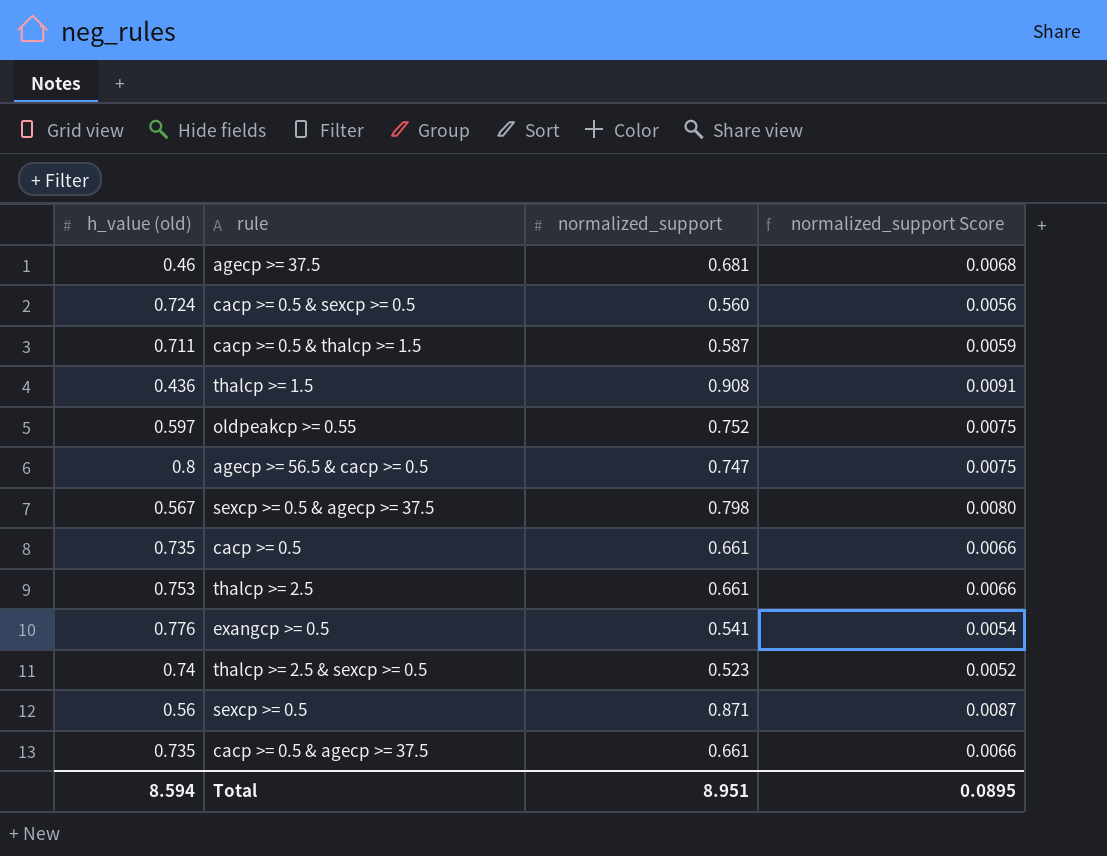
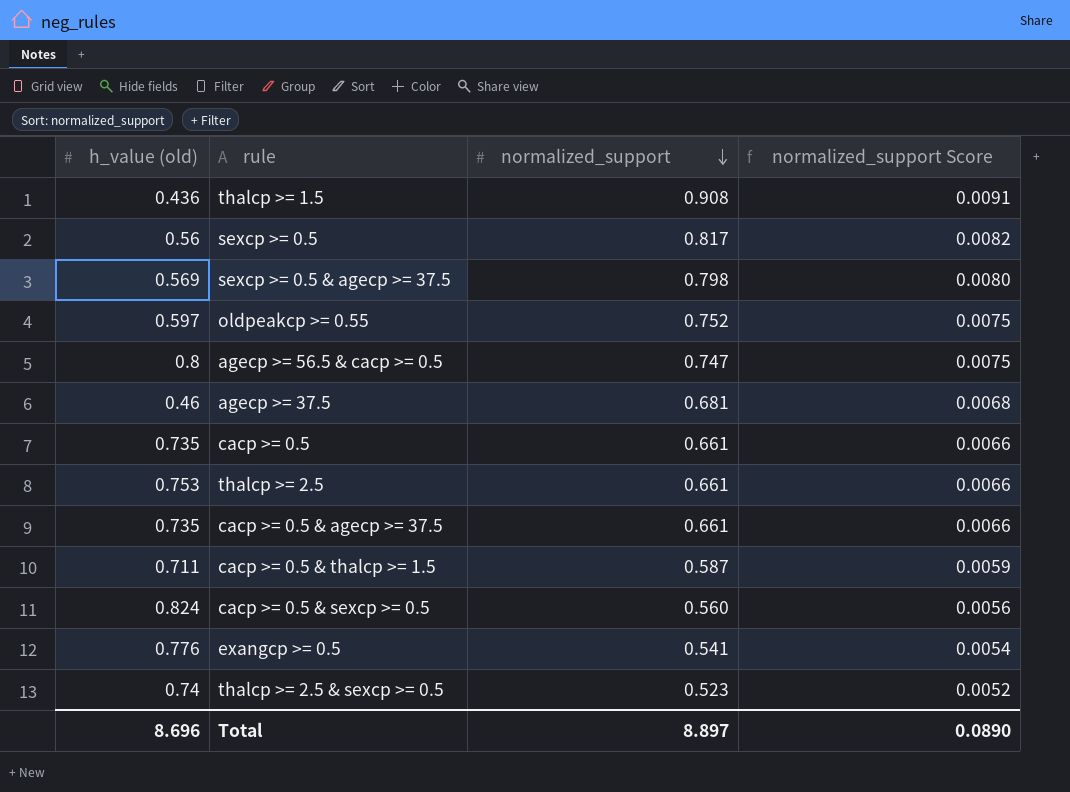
row order: none -> normalized_support descending
sexcp >= 0.5 | normalized_support: 0.871 -> 0.817
sexcp >= 0.5 | normalized_support Score: 0.0087 -> 0.0082
sexcp >= 0.5 & agecp >= 37.5 | h_value (old): 0.567 -> 0.569
cacp >= 0.5 & sexcp >= 0.5 | h_value (old): 0.724 -> 0.824
Total | h_value (old): 8.594 -> 8.696
Total | normalized_support: 8.951 -> 8.897
Total | normalized_support Score: 0.0895 -> 0.0890

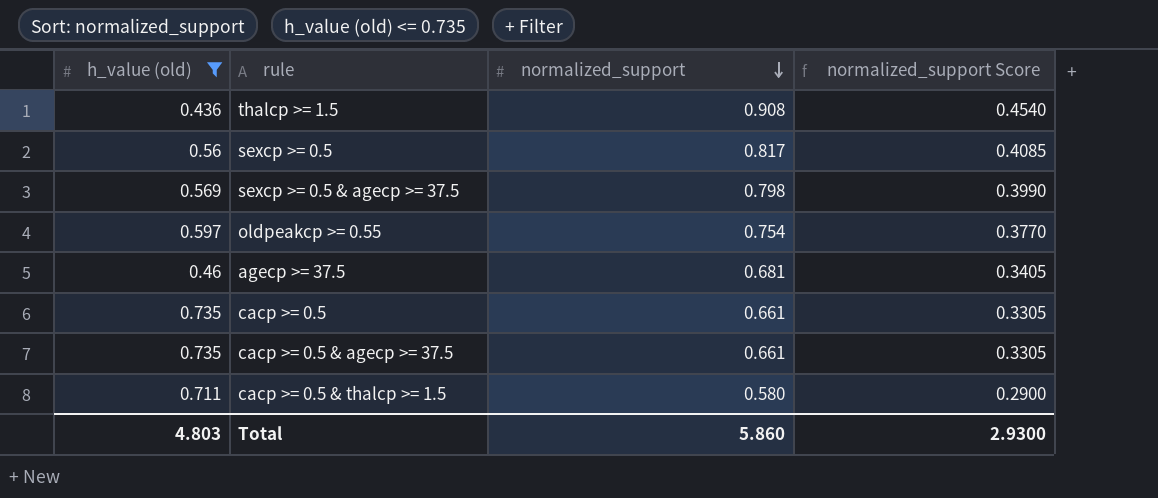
filter: none -> h_value (old) <= 0.735
column normalized_support Score | formula: [normalized_support] * 0.01 -> [normalized_support] * 0.5
oldpeakcp >= 0.55 | normalized_support: 0.752 -> 0.754
cacp >= 0.5 & thalcp >= 1.5 | normalized_support: 0.587 -> 0.580
Total | h_value (old): 8.696 -> 4.803
Total | normalized_support: 8.897 -> 5.860
Total | normalized_support Score: 0.0890 -> 2.9300

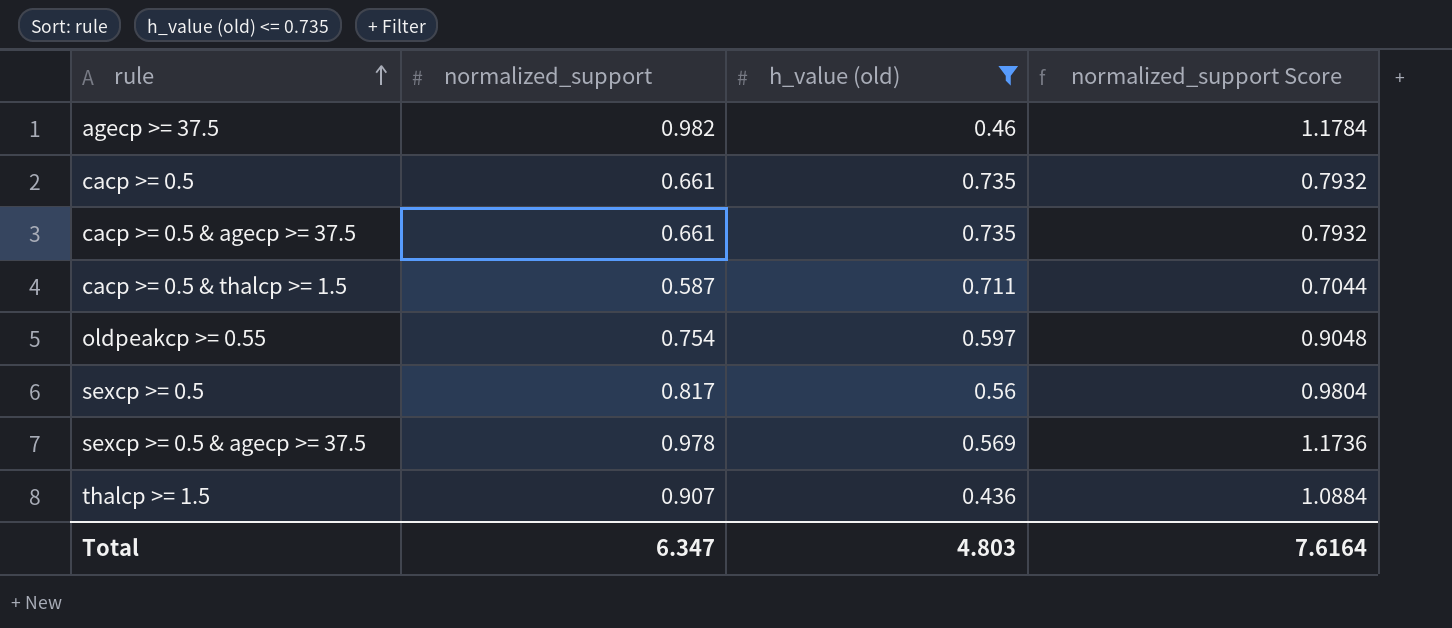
row order: normalized_support descending -> rule ascending
column h_value (old) | position: 1 -> 3
column normalized_support Score | formula: [normalized_support] * 0.5 -> [normalized_support] * 1.2
agecp >= 37.5 | normalized_support: 0.681 -> 0.982
cacp >= 0.5 & thalcp >= 1.5 | normalized_support: 0.580 -> 0.587
sexcp >= 0.5 & agecp >= 37.5 | normalized_support: 0.798 -> 0.978
thalcp >= 1.5 | normalized_support: 0.908 -> 0.907
Total | normalized_support: 5.860 -> 6.347
Total | normalized_support Score: 2.9300 -> 7.6164

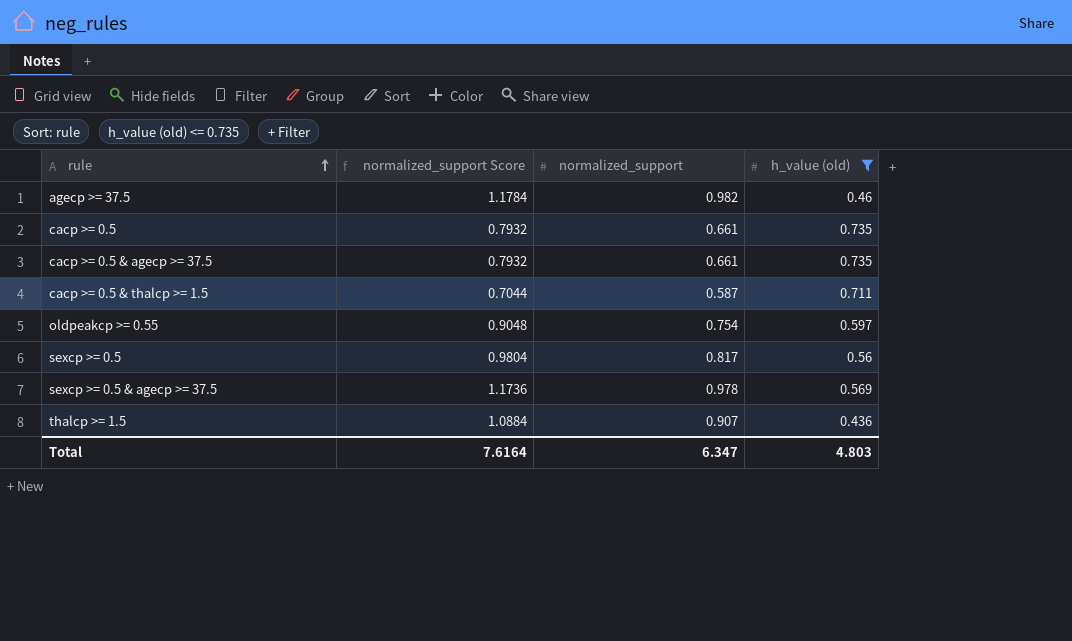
column normalized_support Score | position: 4 -> 2

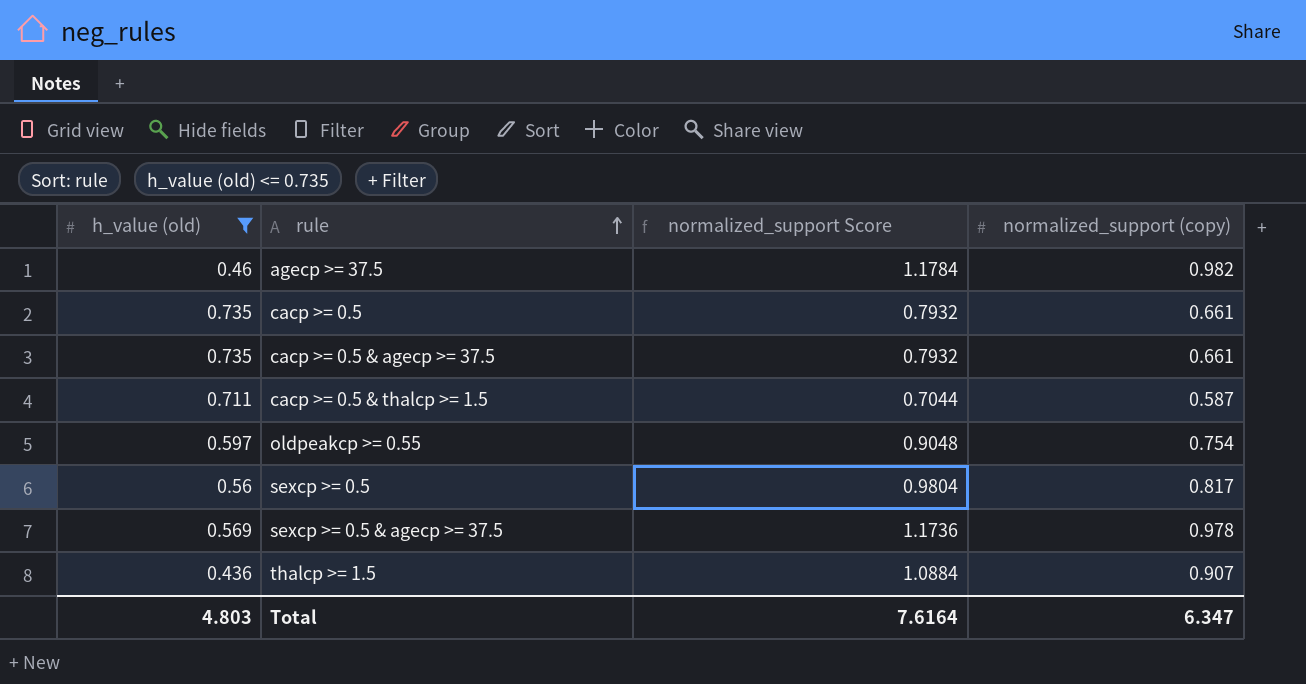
column h_value (old) | position: 4 -> 1
column name: normalized_support -> normalized_support (copy)

